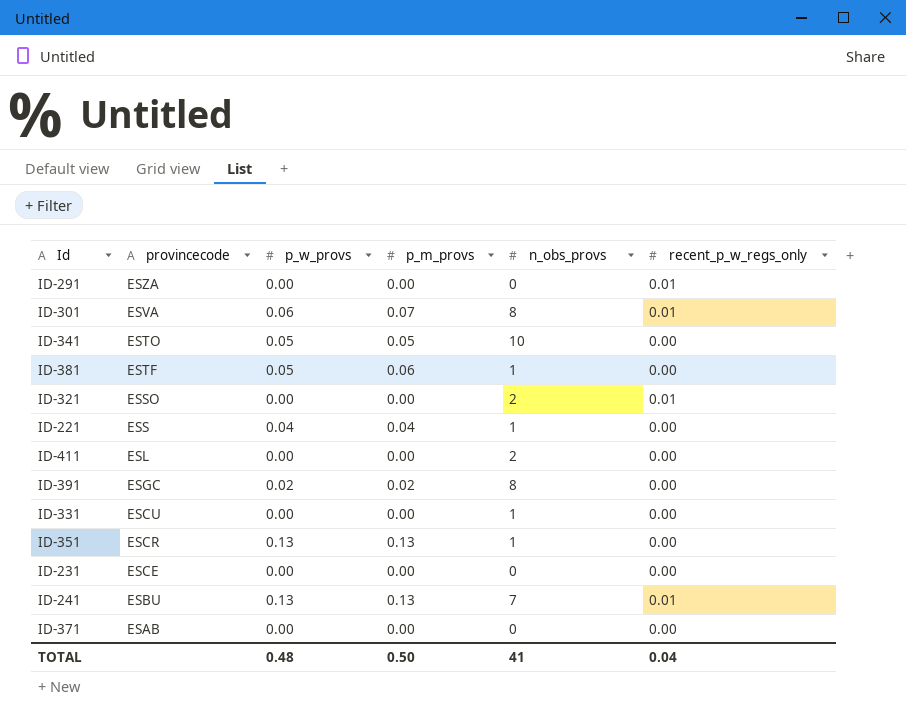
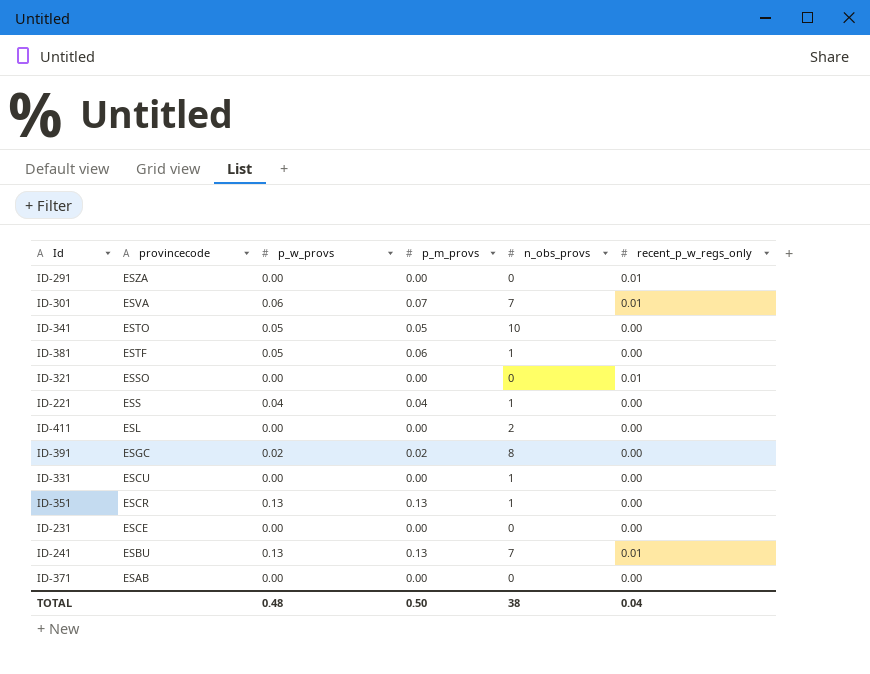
ID-301 | n_obs_provs: 8 -> 7
ID-321 | n_obs_provs: 2 -> 0
TOTAL | n_obs_provs: 41 -> 38

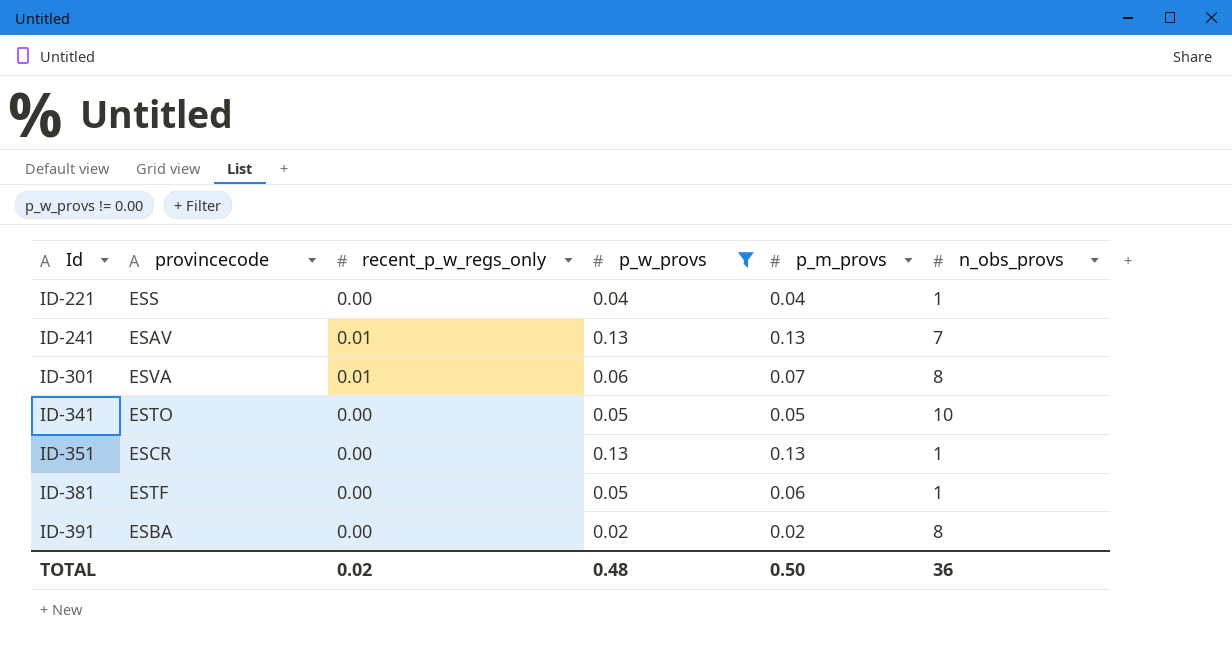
filter: none -> p_w_provs != 0.00
row order: provincecode descending -> Id ascending
column recent_p_w_regs_only | position: 6 -> 3
ID-241 | provincecode: ESBU -> ESAV
ID-301 | n_obs_provs: 7 -> 8
ID-391 | provincecode: ESGC -> ESBA
TOTAL | recent_p_w_regs_only: 0.04 -> 0.02
TOTAL | n_obs_provs: 38 -> 36

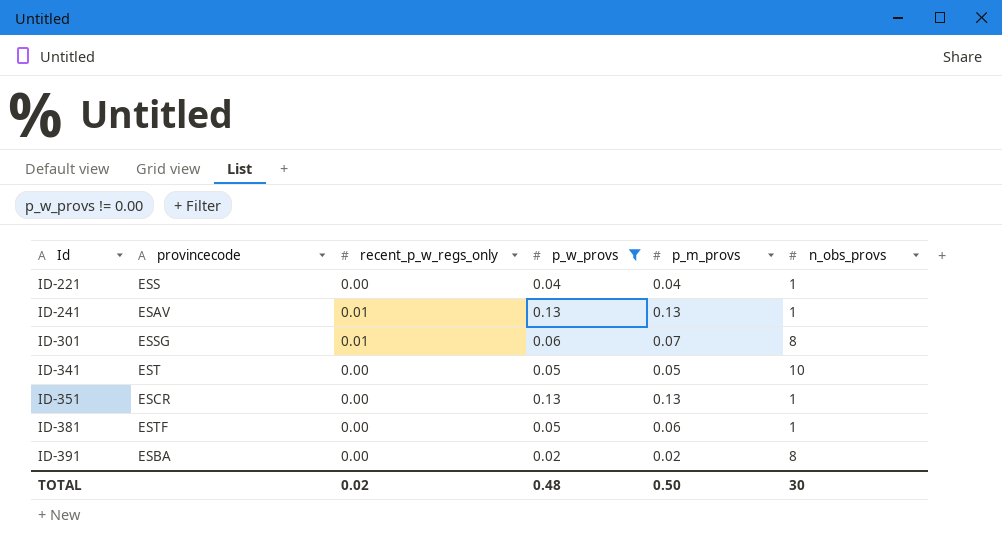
ID-241 | n_obs_provs: 7 -> 1
ID-301 | provincecode: ESVA -> ESSG
ID-341 | provincecode: ESTO -> EST
TOTAL | n_obs_provs: 36 -> 30

